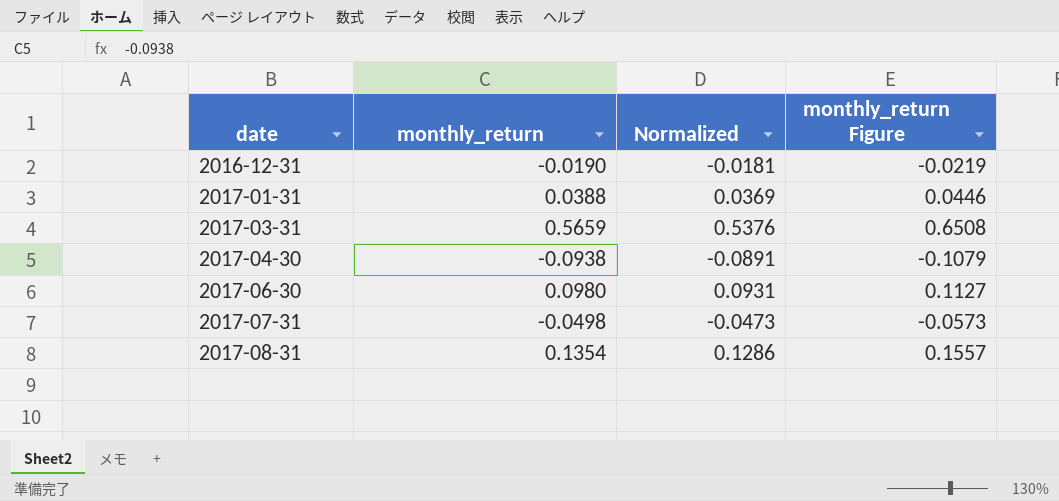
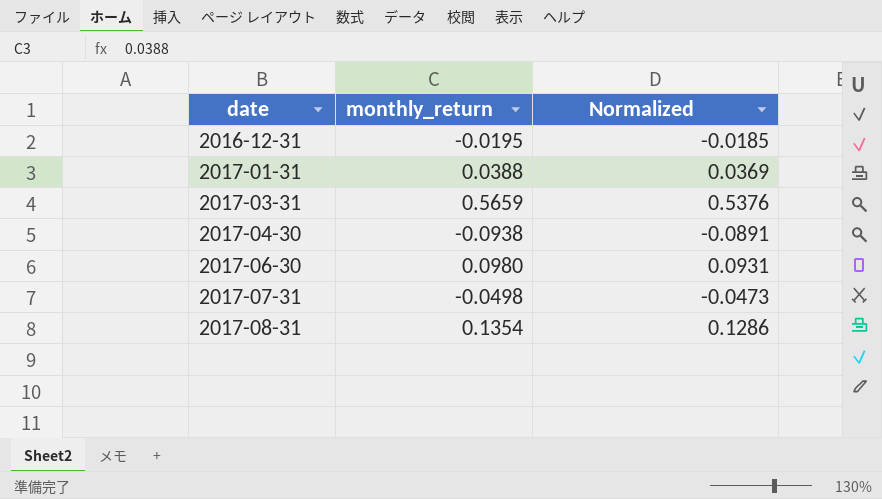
column monthly_return Figure | formula: [monthly_return] * 1.15 -> none
2016-12-31 | monthly_return: -0.0190 -> -0.0195
2016-12-31 | Normalized: -0.0181 -> -0.0185

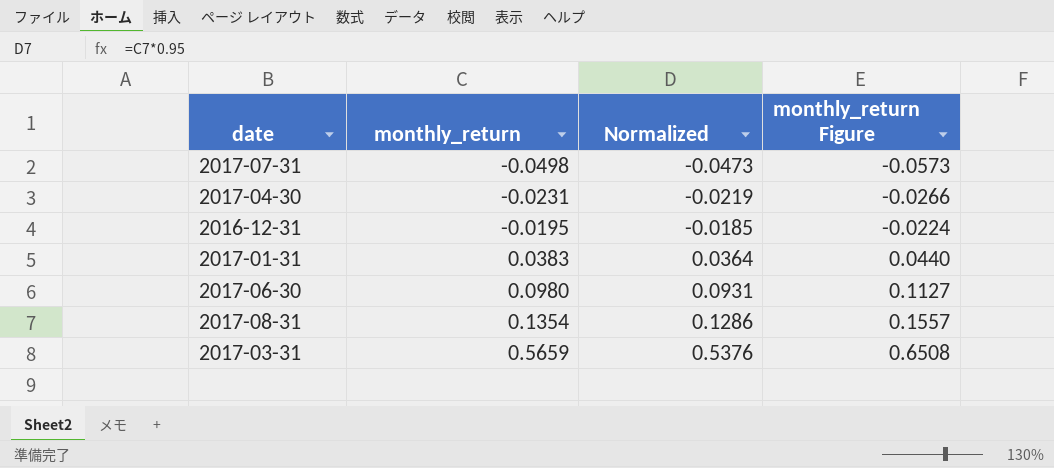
row order: date ascending -> monthly_return ascending
column monthly_return Figure | formula: none -> [monthly_return] * 1.15
2017-04-30 | monthly_return: -0.0938 -> -0.0231
2017-04-30 | Normalized: -0.0891 -> -0.0219
2017-01-31 | monthly_return: 0.0388 -> 0.0383
2017-01-31 | Normalized: 0.0369 -> 0.0364

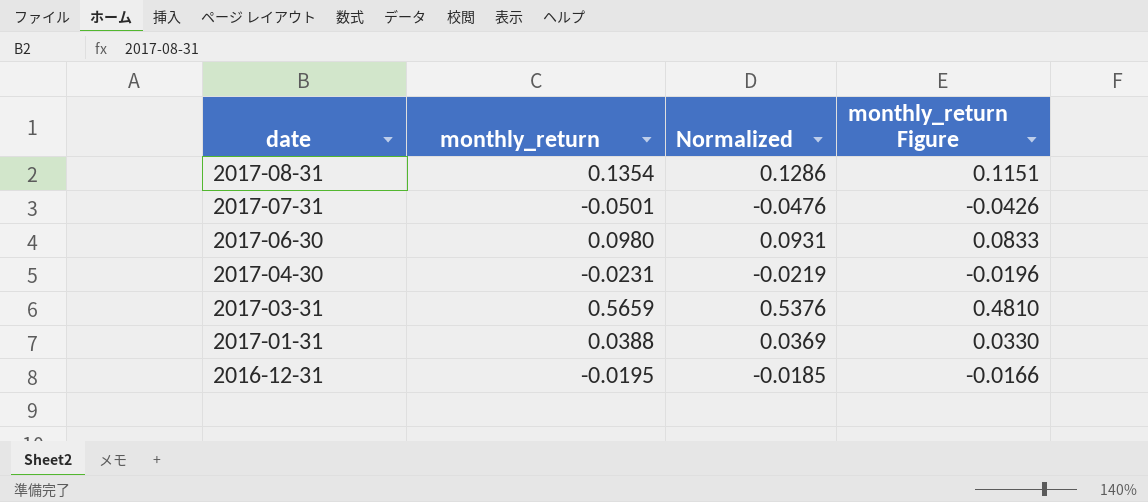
row order: monthly_return ascending -> date descending
column monthly_return Figure | formula: [monthly_return] * 1.15 -> [monthly_return] * 0.85
2017-07-31 | monthly_return: -0.0498 -> -0.0501
2017-07-31 | Normalized: -0.0473 -> -0.0476
2017-01-31 | monthly_return: 0.0383 -> 0.0388
2017-01-31 | Normalized: 0.0364 -> 0.0369

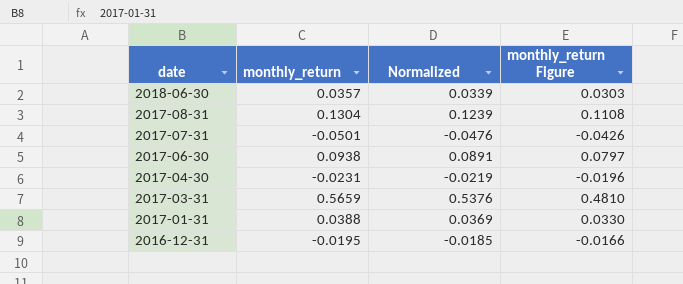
row 2018-06-30: none -> 0.0357 | 0.0339 | 0.0303
2017-08-31 | monthly_return: 0.1354 -> 0.1304
2017-08-31 | Normalized: 0.1286 -> 0.1239
2017-08-31 | monthly_return Figure: 0.1151 -> 0.1108
2017-06-30 | monthly_return: 0.0980 -> 0.0938
2017-06-30 | Normalized: 0.0931 -> 0.0891
2017-06-30 | monthly_return Figure: 0.0833 -> 0.0797

